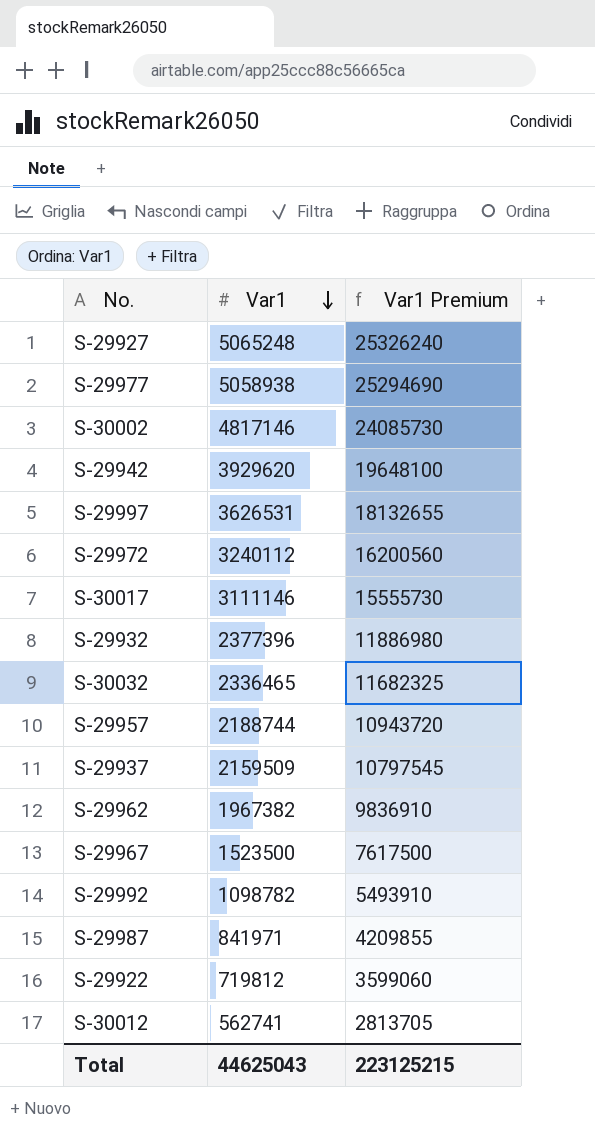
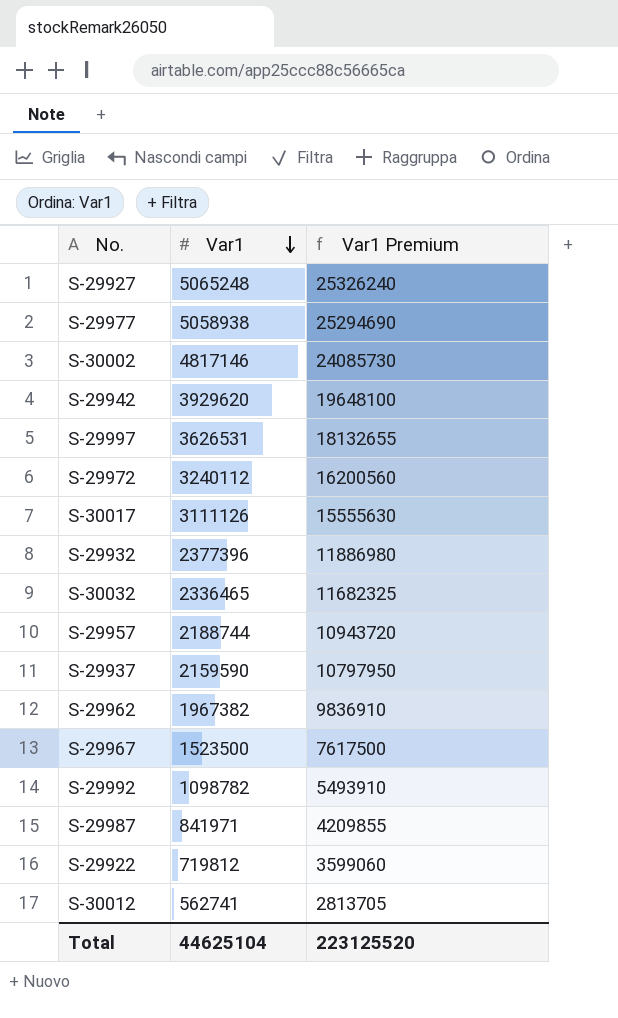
S-30017 | Var1: 3111146 -> 3111126
S-30017 | Var1 Premium: 15555730 -> 15555630
S-29937 | Var1: 2159509 -> 2159590
S-29937 | Var1 Premium: 10797545 -> 10797950
Total | Var1: 44625043 -> 44625104
Total | Var1 Premium: 223125215 -> 223125520

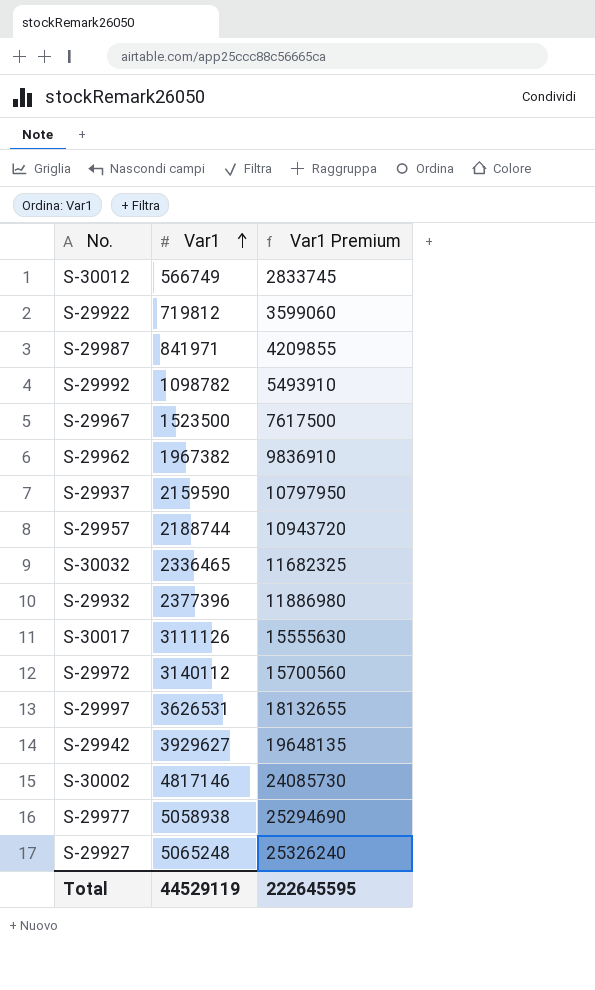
row order: Var1 descending -> Var1 ascending
S-30012 | Var1: 562741 -> 566749
S-30012 | Var1 Premium: 2813705 -> 2833745
S-29972 | Var1: 3240112 -> 3140112
S-29972 | Var1 Premium: 16200560 -> 15700560
S-29942 | Var1: 3929620 -> 3929627
S-29942 | Var1 Premium: 19648100 -> 19648135
Total | Var1: 44625104 -> 44529119
Total | Var1 Premium: 223125520 -> 222645595

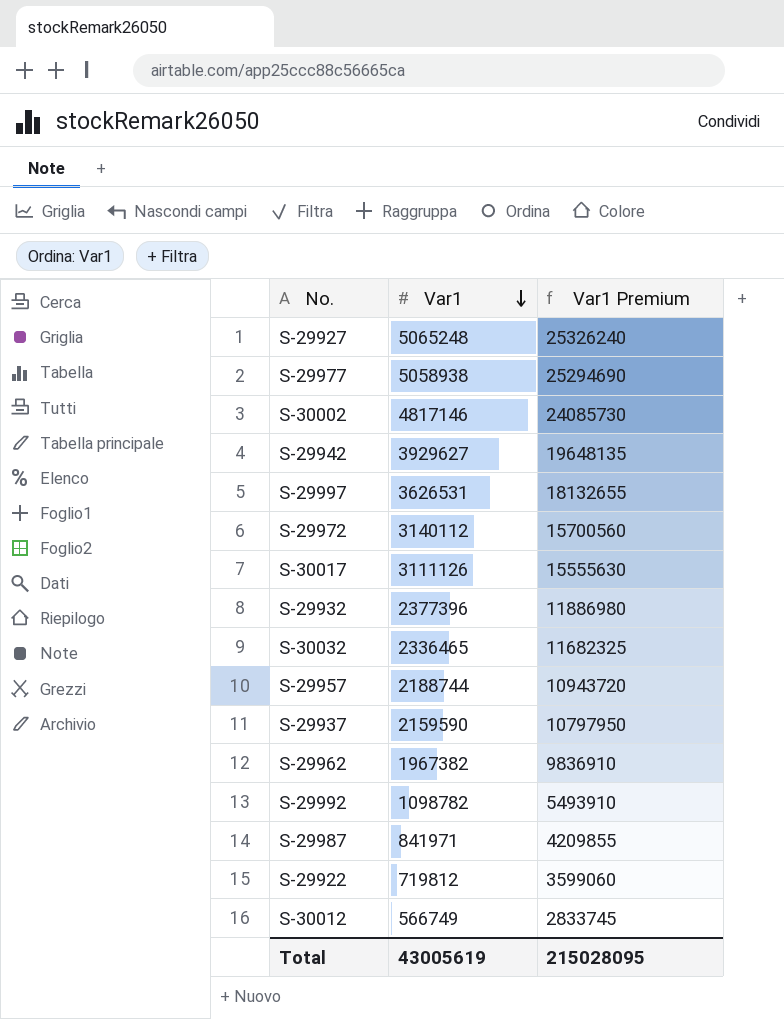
row order: Var1 ascending -> Var1 descending
row S-29967: 1523500 | 7617500 -> none
Total | Var1: 44529119 -> 43005619
Total | Var1 Premium: 222645595 -> 215028095

